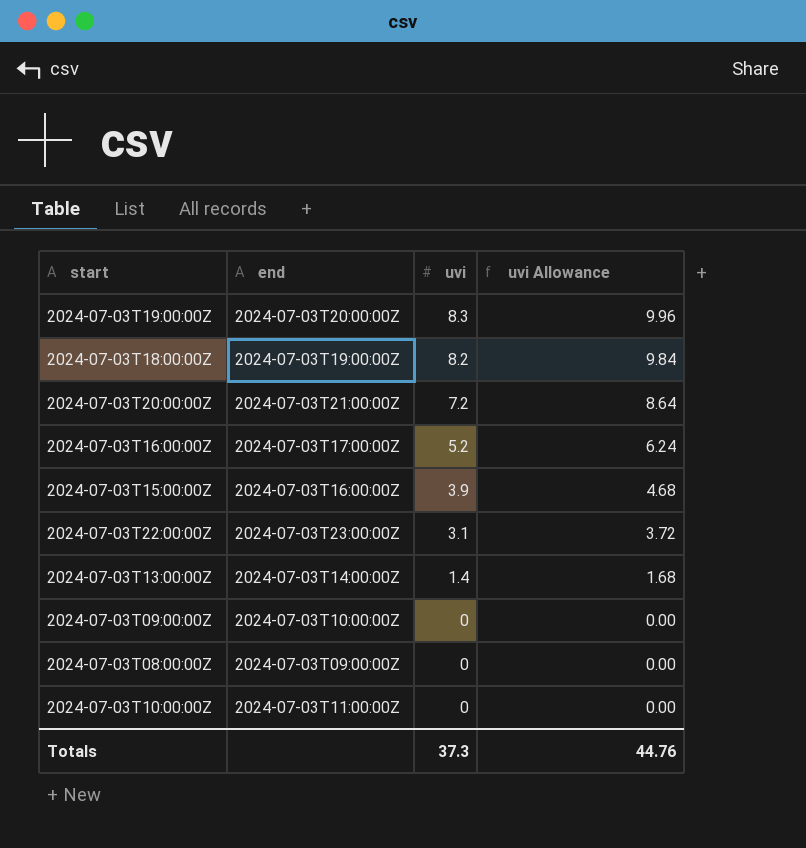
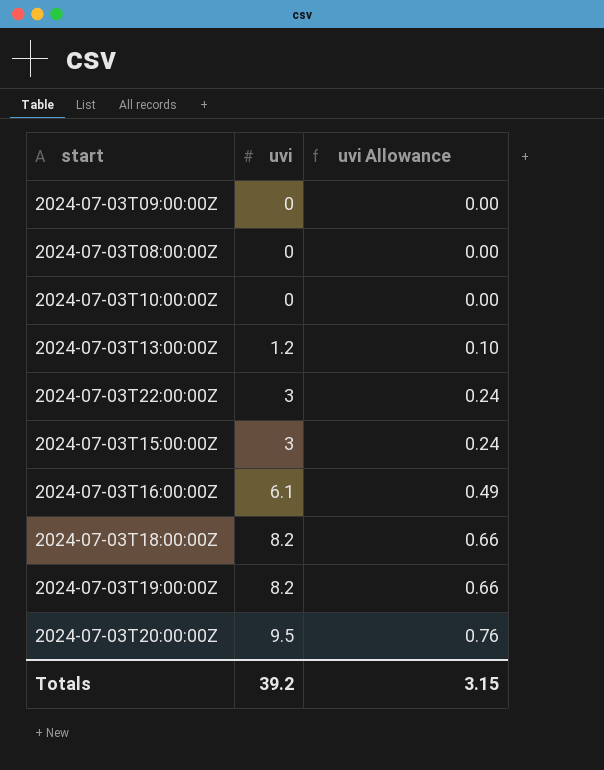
row order: uvi descending -> uvi ascending
column end | position: 2 -> none
column uvi Allowance | formula: [uvi] * 1.2 -> [uvi] * 0.08
2024-07-03T13:00:00Z | uvi: 1.4 -> 1.2
2024-07-03T22:00:00Z | uvi: 3.1 -> 3
2024-07-03T15:00:00Z | uvi: 3.9 -> 3
2024-07-03T16:00:00Z | uvi: 5.2 -> 6.1
2024-07-03T19:00:00Z | uvi: 8.3 -> 8.2
2024-07-03T20:00:00Z | uvi: 7.2 -> 9.5
Totals | uvi: 37.3 -> 39.2
Totals | uvi Allowance: 44.76 -> 3.15

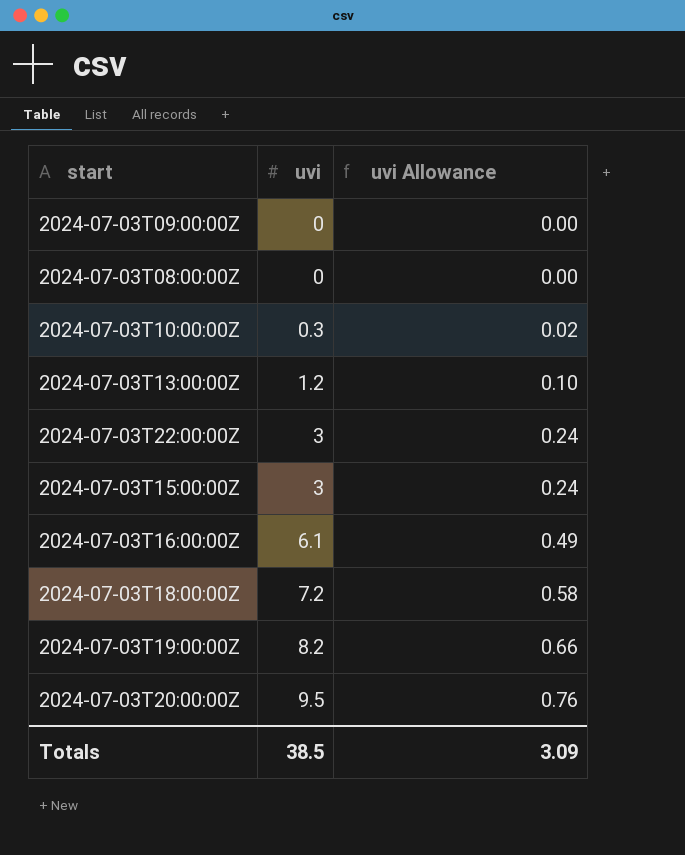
2024-07-03T10:00:00Z | uvi: 0 -> 0.3
2024-07-03T10:00:00Z | uvi Allowance: 0.00 -> 0.02
2024-07-03T18:00:00Z | uvi: 8.2 -> 7.2
2024-07-03T18:00:00Z | uvi Allowance: 0.66 -> 0.58
Totals | uvi: 39.2 -> 38.5
Totals | uvi Allowance: 3.15 -> 3.09

